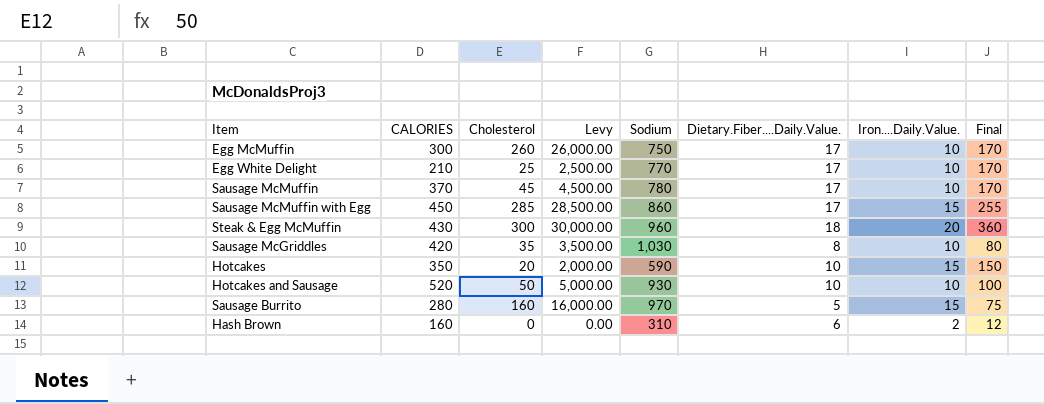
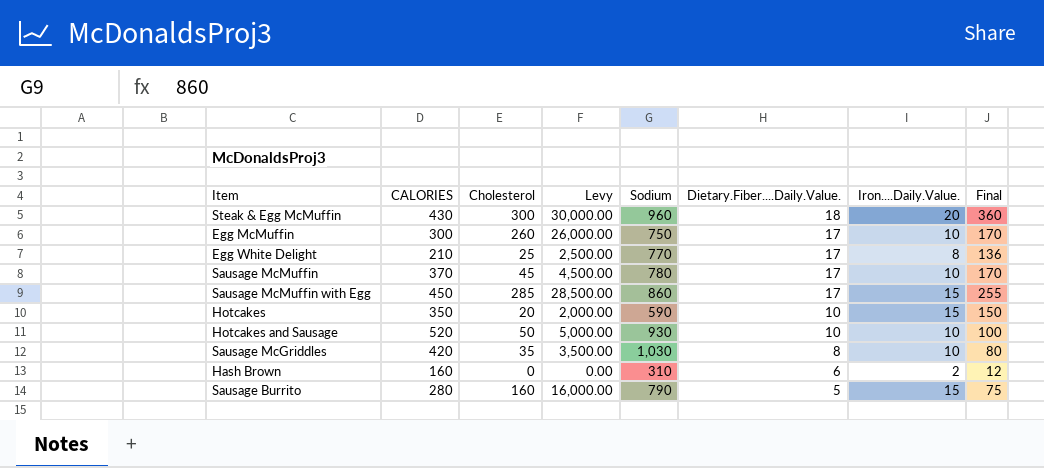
row order: none -> Dietary.Fiber....Daily.Value. descending
Egg White Delight | Iron....Daily.Value.: 10 -> 8
Egg White Delight | Final: 170 -> 136
Sausage Burrito | Sodium: 970 -> 790

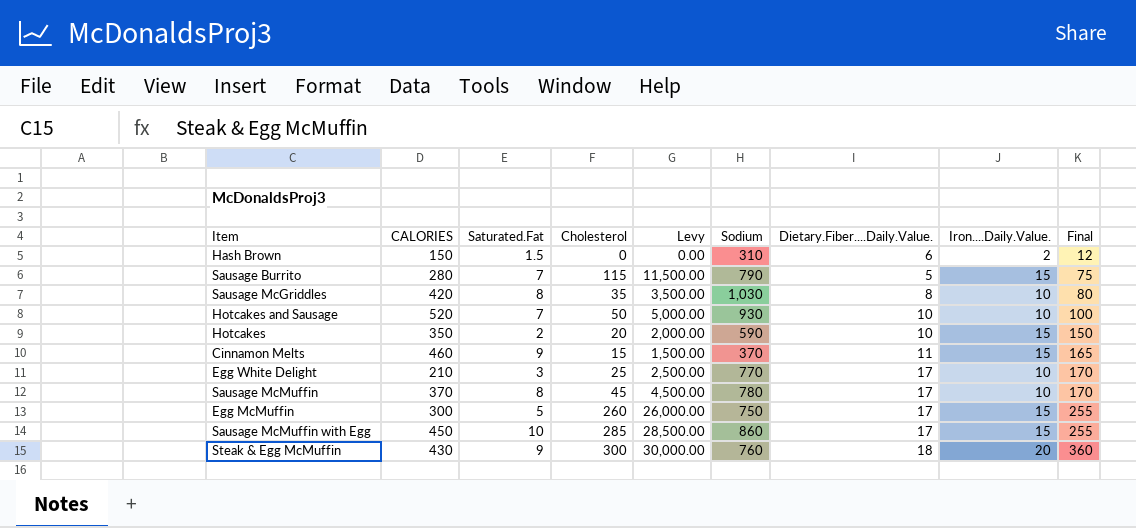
row order: Dietary.Fiber....Daily.Value. descending -> Final ascending
column Saturated.Fat | position: none -> 3
Hash Brown | CALORIES: 160 -> 150
Sausage Burrito | Cholesterol: 160 -> 115
Sausage Burrito | Levy: 16,000.00 -> 11,500.00
row Cinnamon Melts: none -> 460 | 9 | 15 | 1,500.00 | 370 | 11 | 15 | 165
Egg White Delight | Iron....Daily.Value.: 8 -> 10
Egg White Delight | Final: 136 -> 170
Egg McMuffin | Iron....Daily.Value.: 10 -> 15
Egg McMuffin | Final: 170 -> 255
Steak & Egg McMuffin | Sodium: 960 -> 760

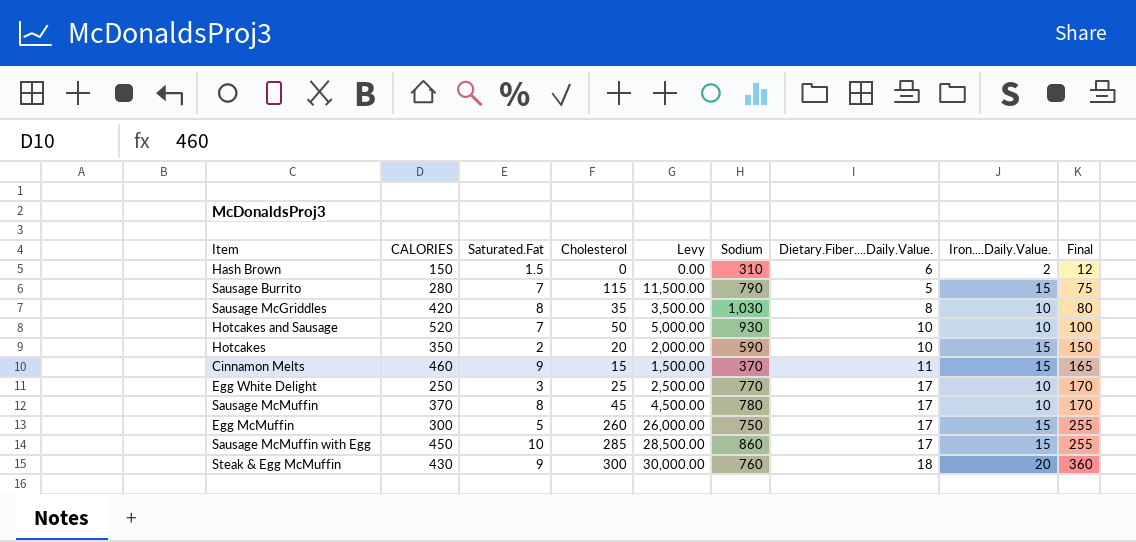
Egg White Delight | CALORIES: 210 -> 250

